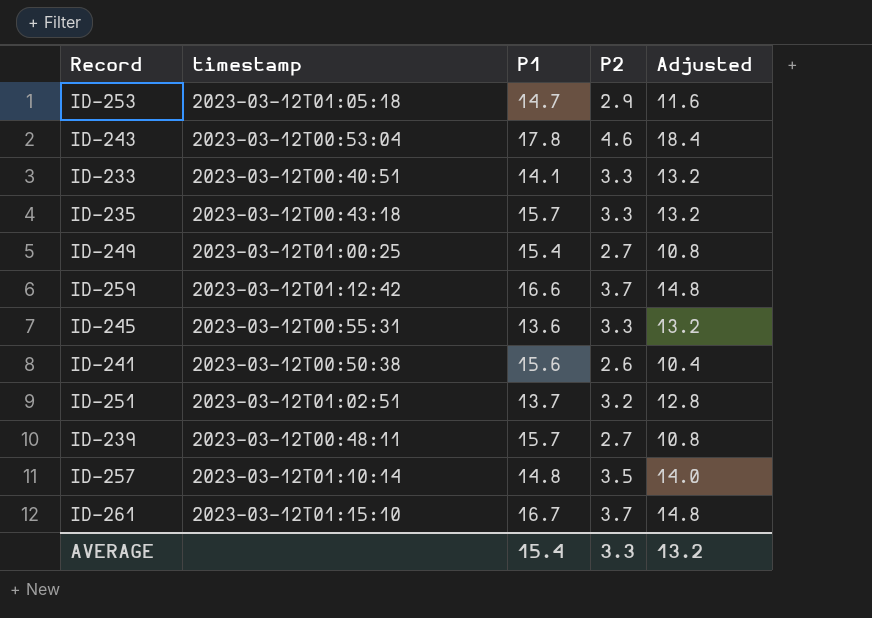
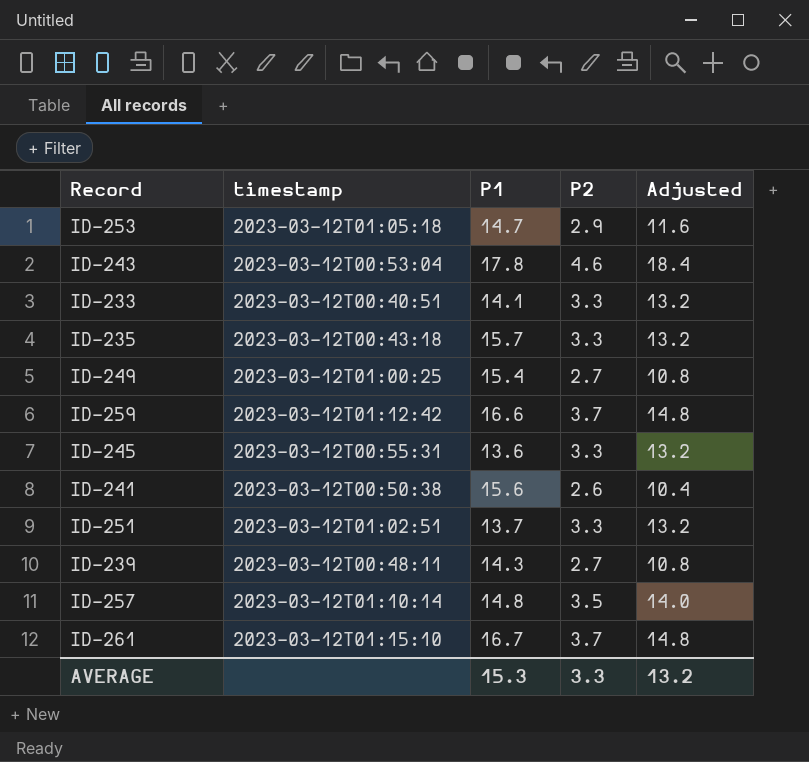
ID-251 | P2: 3.2 -> 3.3
ID-251 | Adjusted: 12.8 -> 13.2
ID-239 | P1: 15.7 -> 14.3
AVERAGE | P1: 15.4 -> 15.3

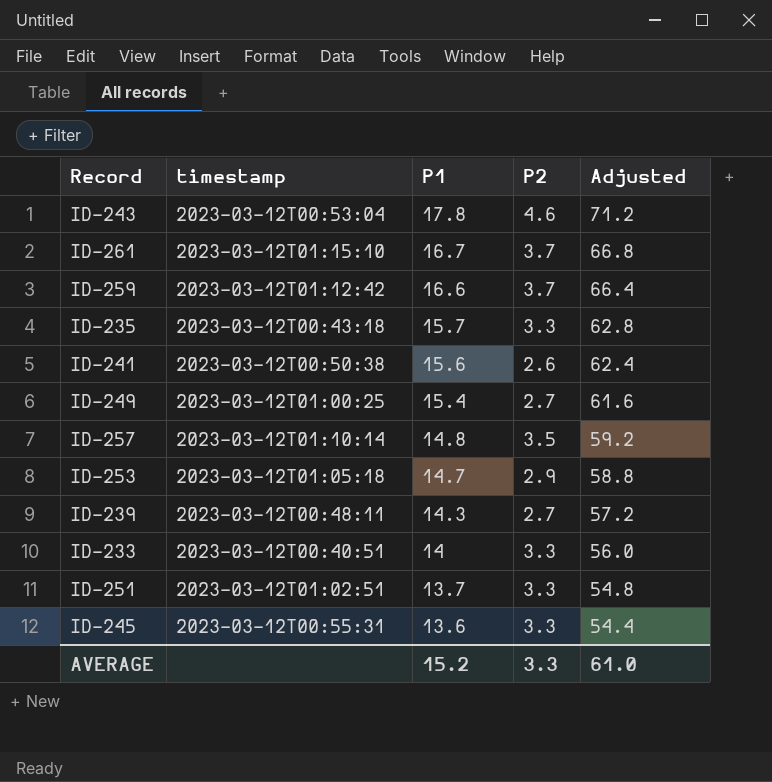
row order: none -> P1 descending
column Adjusted | formula: [P2] * 4 -> [P1] * 4
ID-233 | P1: 14.1 -> 14
AVERAGE | P1: 15.3 -> 15.2
AVERAGE | Adjusted: 13.2 -> 61.0

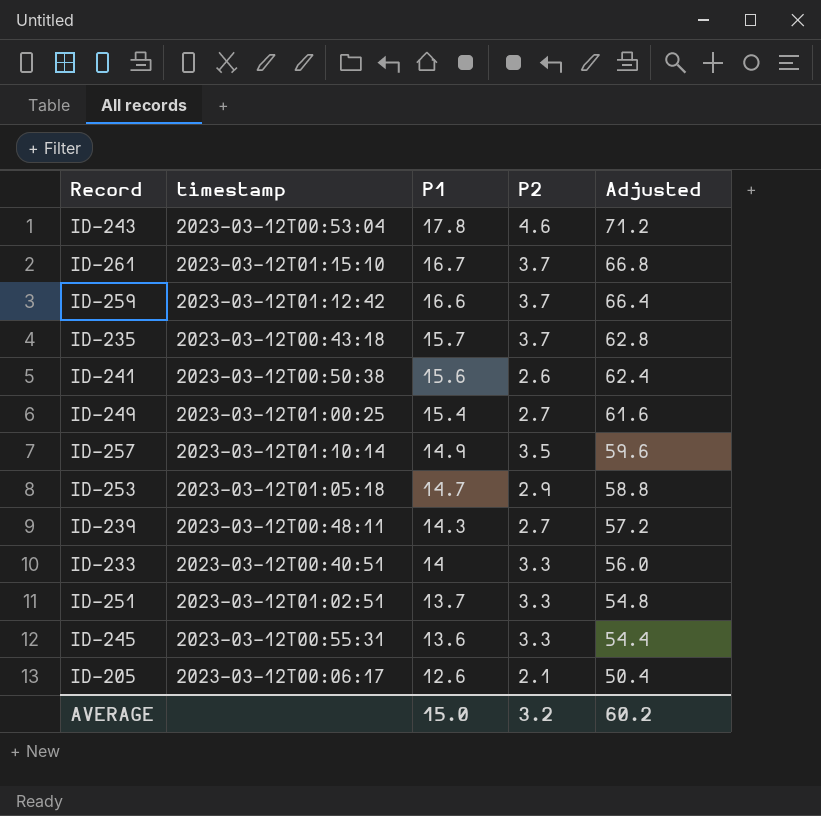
ID-235 | P2: 3.3 -> 3.7
ID-257 | P1: 14.8 -> 14.9
ID-257 | Adjusted: 59.2 -> 59.6
row ID-205: none -> 2023-03-12T00:06:17 | 12.6 | 2.1 | 50.4
AVERAGE | P1: 15.2 -> 15.0
AVERAGE | P2: 3.3 -> 3.2
AVERAGE | Adjusted: 61.0 -> 60.2

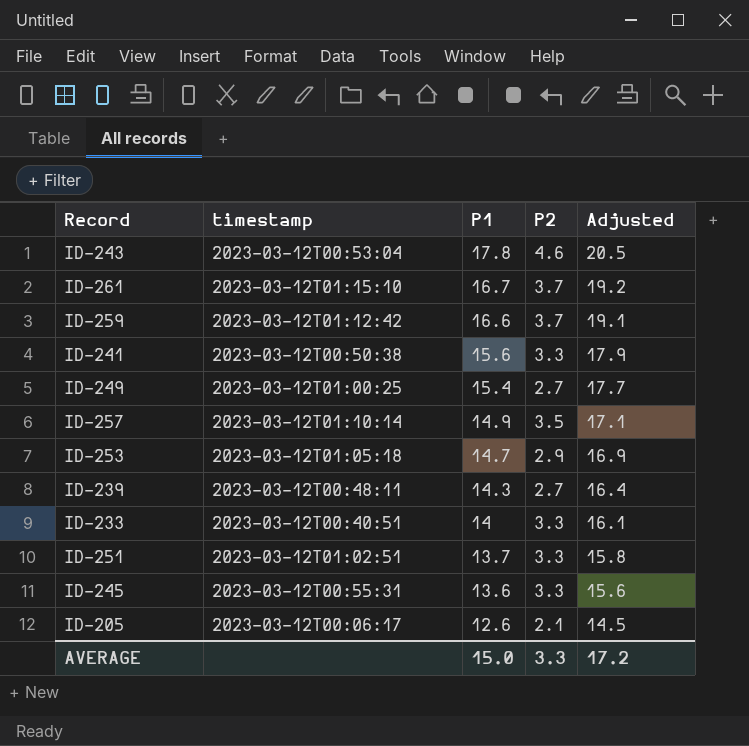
column Adjusted | formula: [P1] * 4 -> [P1] * 1.15
row ID-235: 2023-03-12T00:43:18 | 15.7 | 3.7 | 62.8 -> none
ID-241 | P2: 2.6 -> 3.3
AVERAGE | P2: 3.2 -> 3.3
AVERAGE | Adjusted: 60.2 -> 17.2

